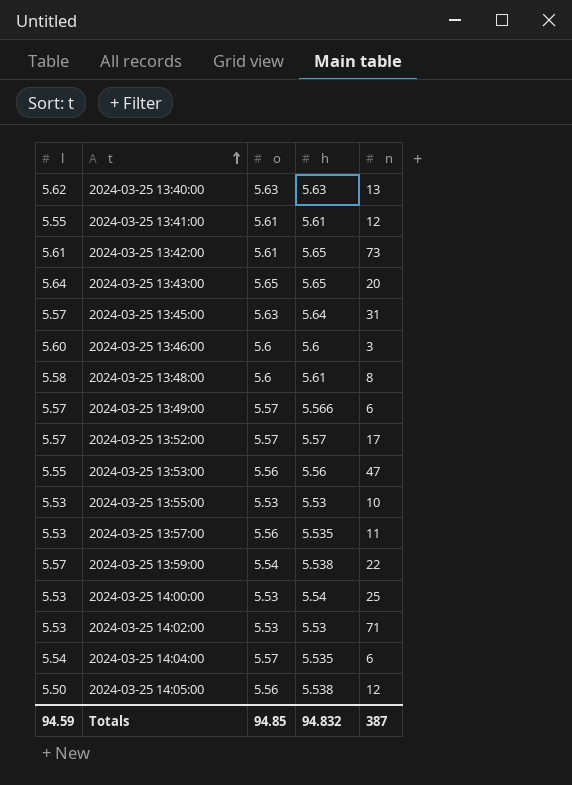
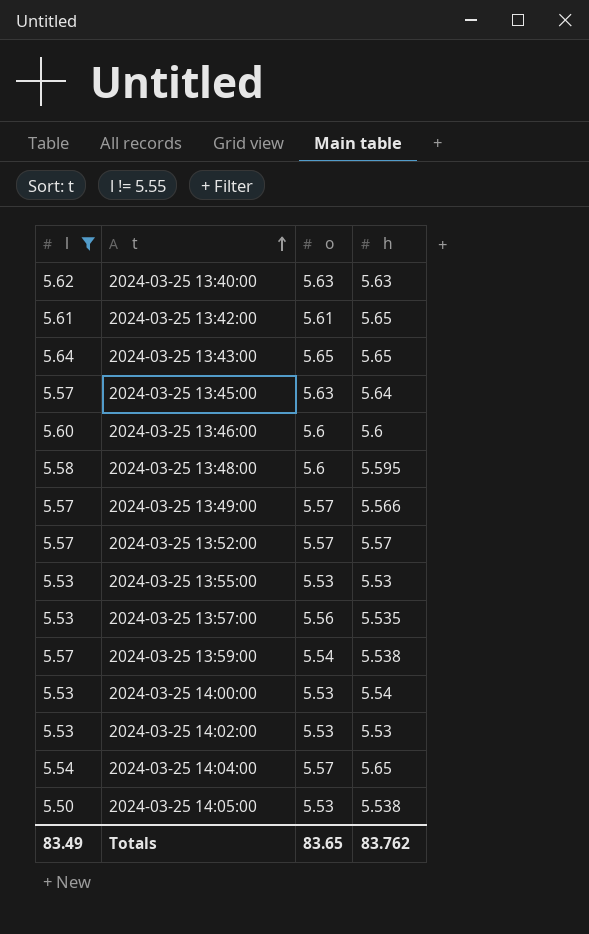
filter: none -> l != 5.55
column n | position: 5 -> none
2024-03-25 13:48:00 | h: 5.61 -> 5.595
2024-03-25 14:04:00 | h: 5.535 -> 5.65
2024-03-25 14:05:00 | o: 5.56 -> 5.53
Totals | l: 94.59 -> 83.49
Totals | o: 94.85 -> 83.65
Totals | h: 94.832 -> 83.762

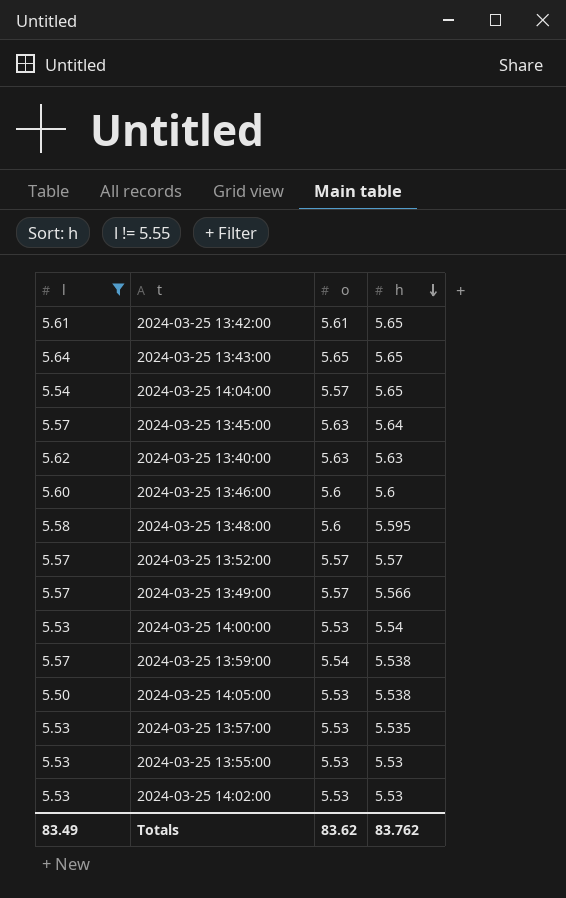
row order: t ascending -> h descending
2024-03-25 13:57:00 | o: 5.56 -> 5.53
Totals | o: 83.65 -> 83.62

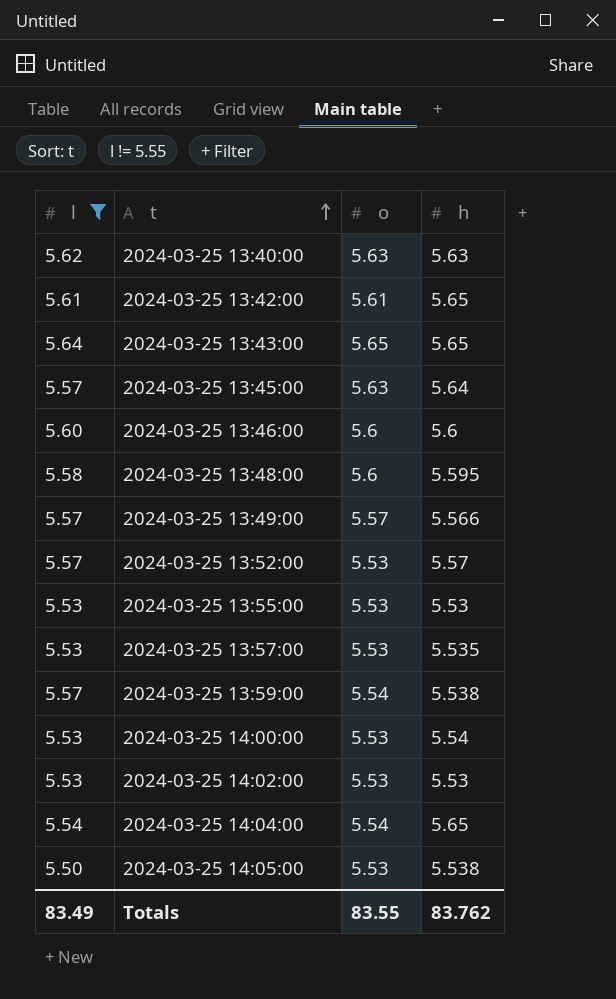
row order: h descending -> t ascending
2024-03-25 13:52:00 | o: 5.57 -> 5.53
2024-03-25 14:04:00 | o: 5.57 -> 5.54
Totals | o: 83.62 -> 83.55

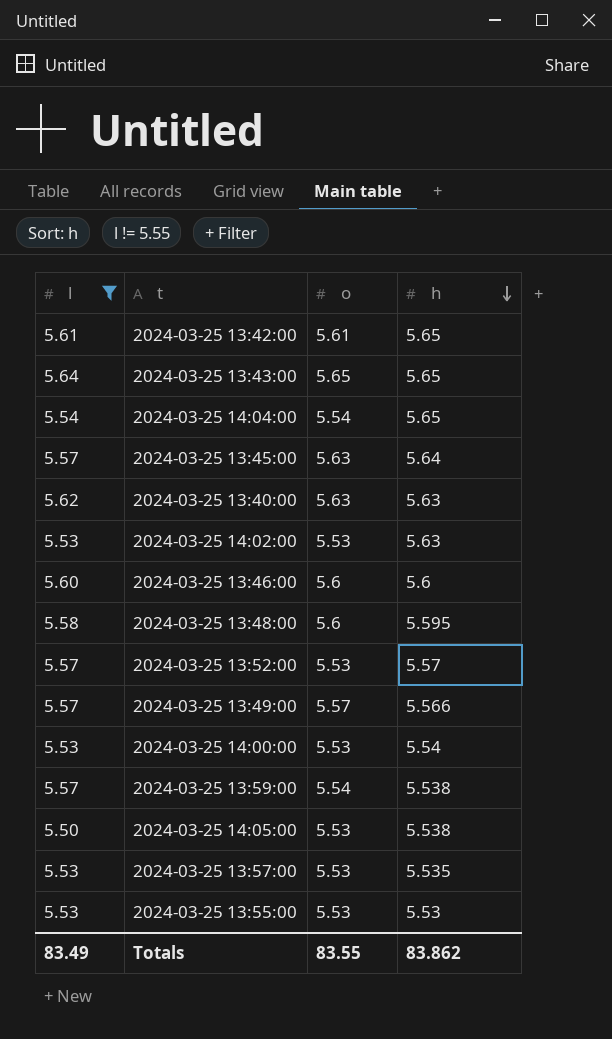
row order: t ascending -> h descending
2024-03-25 14:02:00 | h: 5.53 -> 5.63
Totals | h: 83.762 -> 83.862

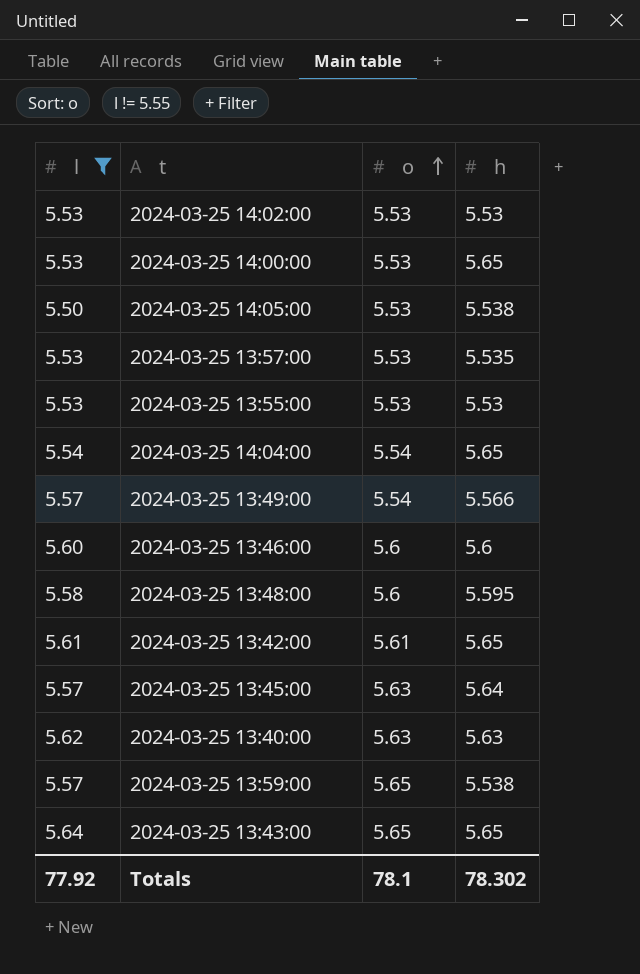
row order: h descending -> o ascending
row 2024-03-25 13:52:00: 5.57 | 5.53 | 5.57 -> none
2024-03-25 14:02:00 | h: 5.63 -> 5.53
2024-03-25 14:00:00 | h: 5.54 -> 5.65
2024-03-25 13:49:00 | o: 5.57 -> 5.54
2024-03-25 13:59:00 | o: 5.54 -> 5.65
Totals | l: 83.49 -> 77.92
Totals | o: 83.55 -> 78.1
Totals | h: 83.862 -> 78.302

